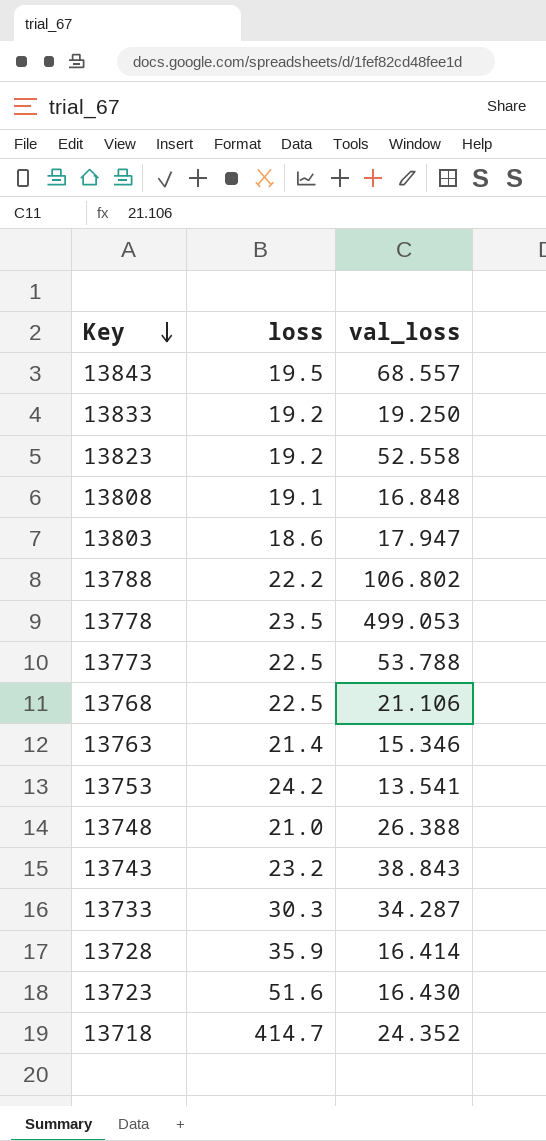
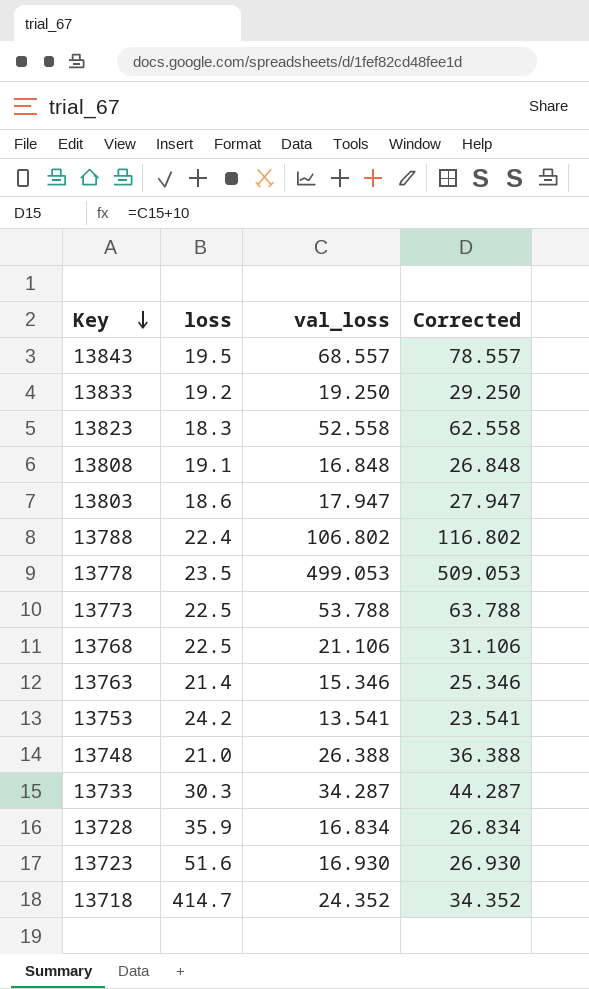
column Corrected | formula: none -> [val_loss] + 10
row 13743: 23.2 | 38.843 -> none
13823 | loss: 19.2 -> 18.3
13788 | loss: 22.2 -> 22.4
13728 | val_loss: 16.414 -> 16.834
13723 | val_loss: 16.430 -> 16.930

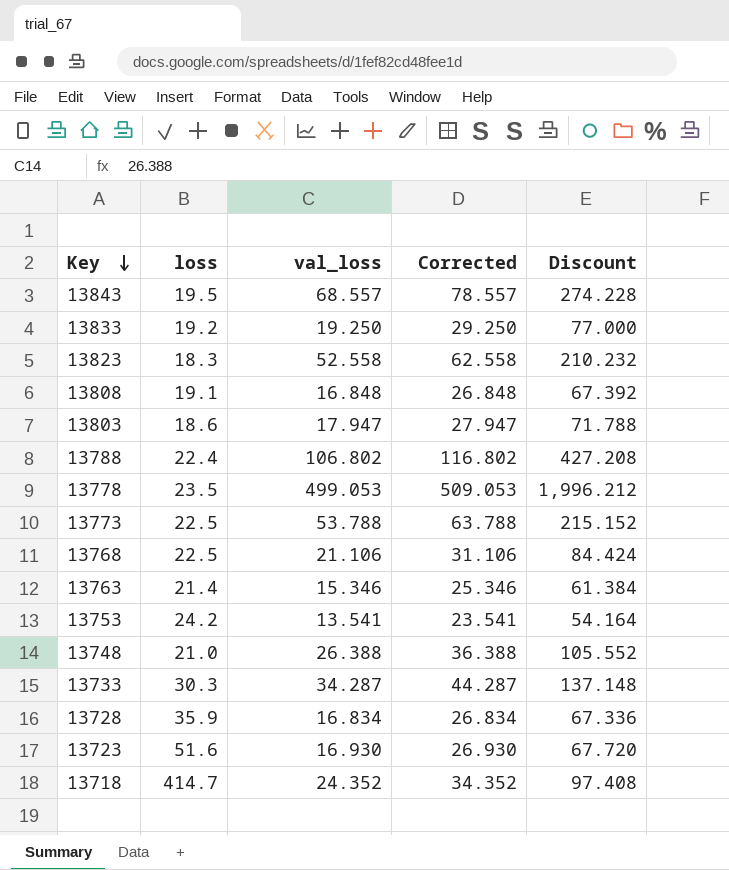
column Discount | formula: none -> [val_loss] * 4

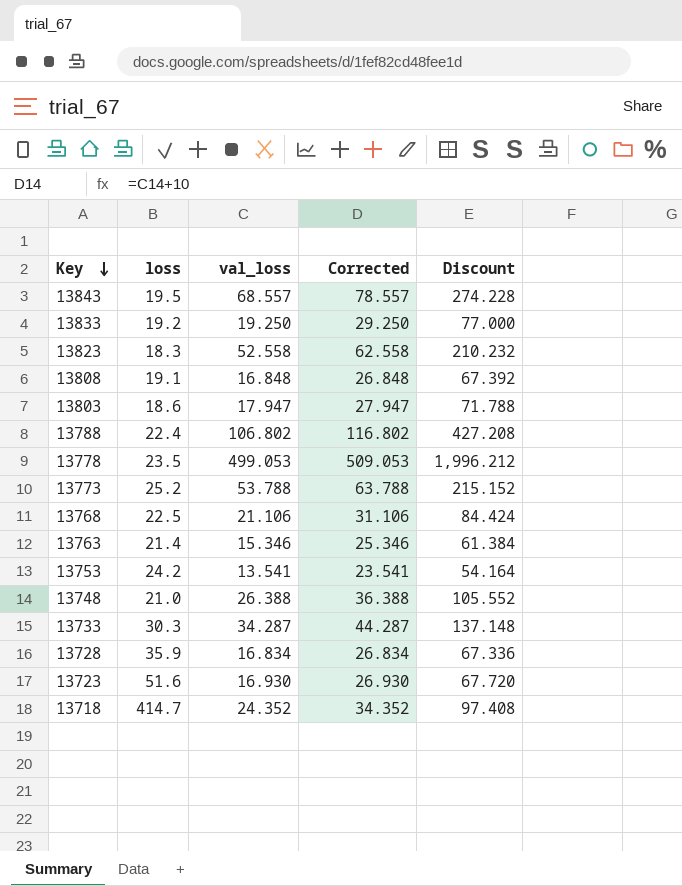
13773 | loss: 22.5 -> 25.2

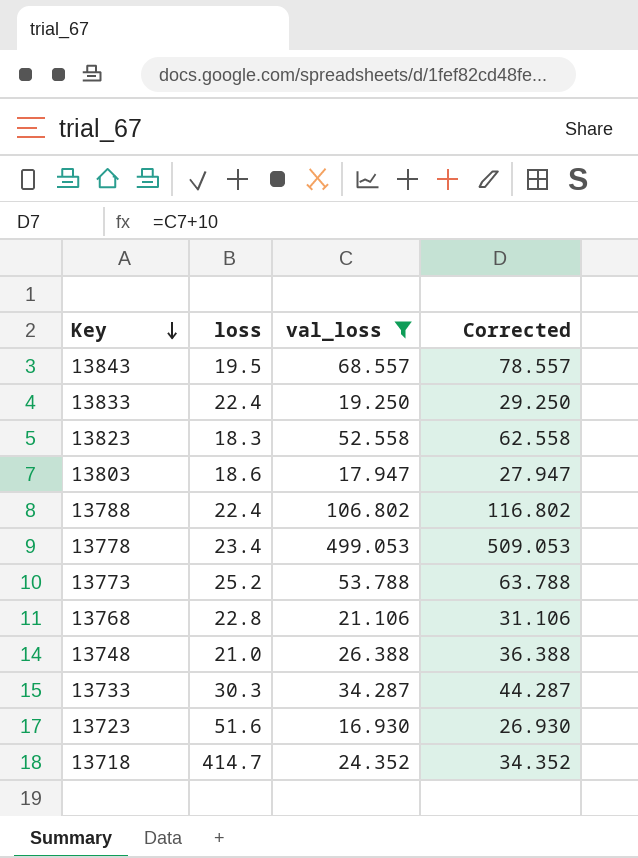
filter: none -> val_loss >= 16.930
column Discount | formula: [val_loss] * 4 -> none
13833 | loss: 19.2 -> 22.4
13778 | loss: 23.5 -> 23.4
13768 | loss: 22.5 -> 22.8

